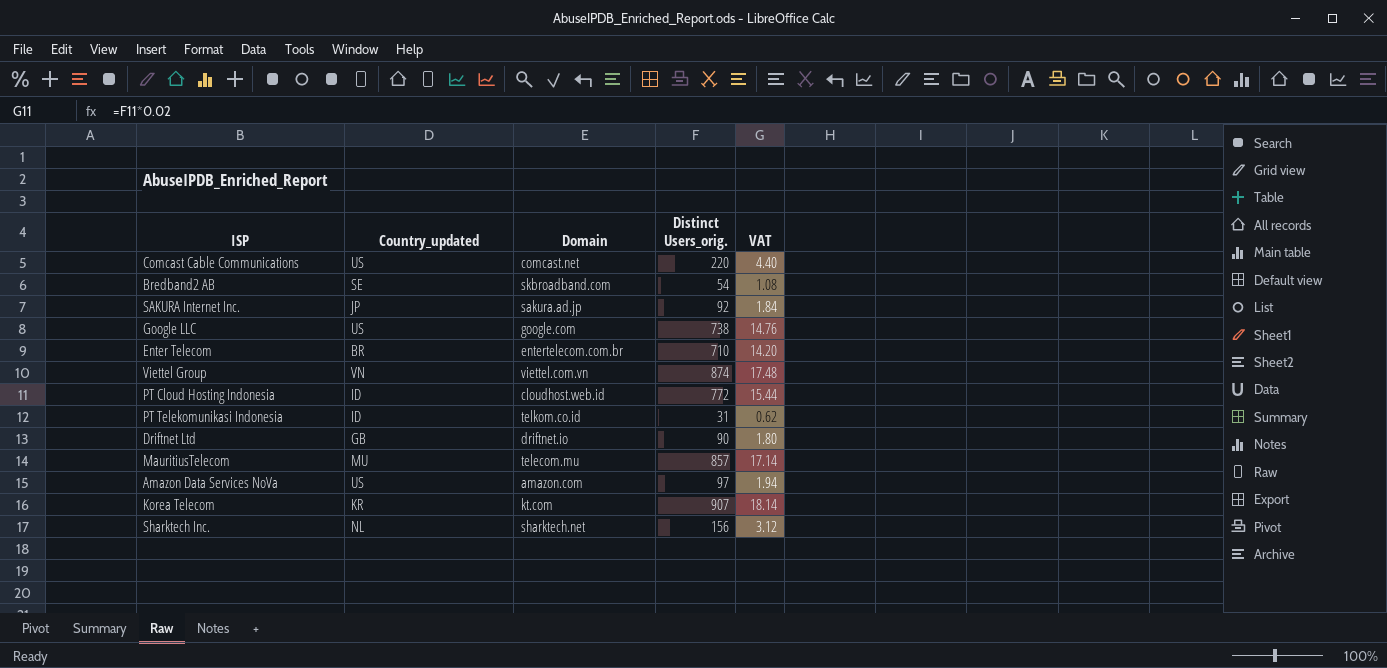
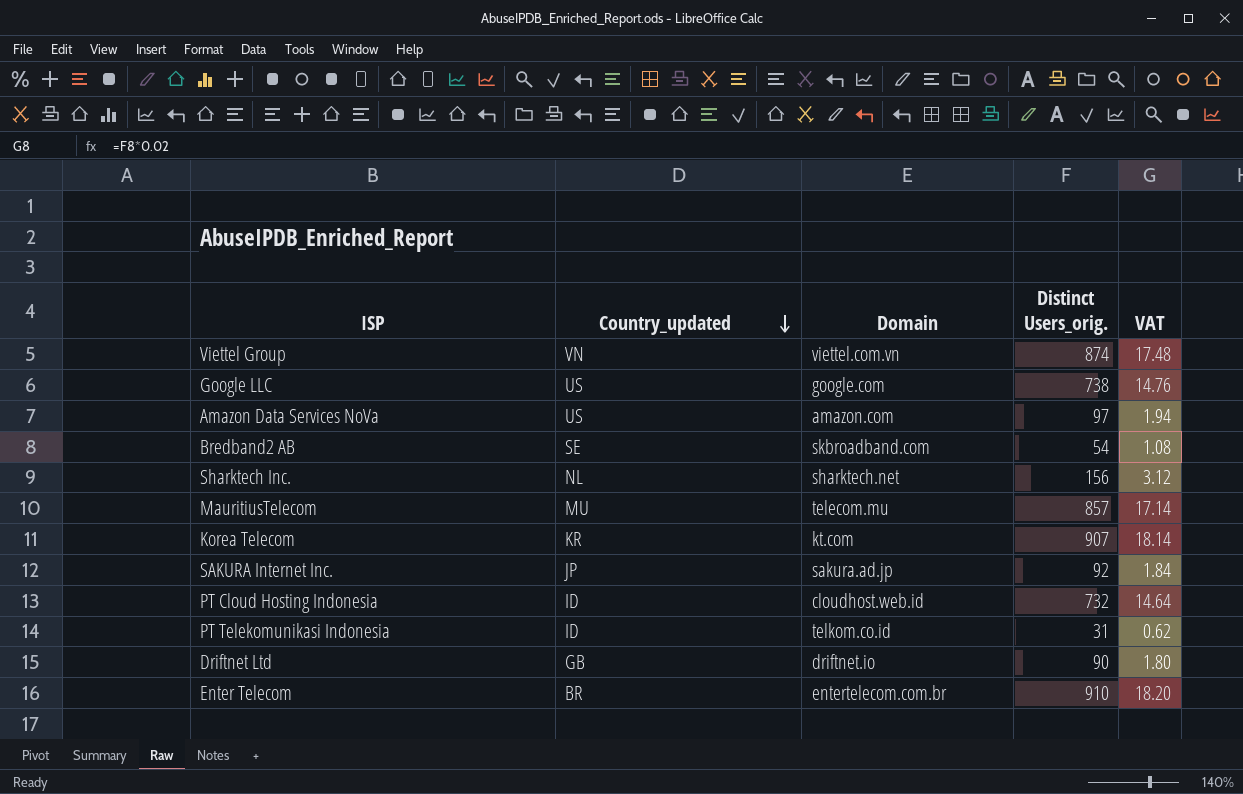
row order: none -> Country_updated descending
row Comcast Cable Communications: US | comcast.net | 220 | 4.40 -> none
PT Cloud Hosting Indonesia | Distinct Users_orig.: 772 -> 732
PT Cloud Hosting Indonesia | VAT: 15.44 -> 14.64
Enter Telecom | Distinct Users_orig.: 710 -> 910
Enter Telecom | VAT: 14.20 -> 18.20

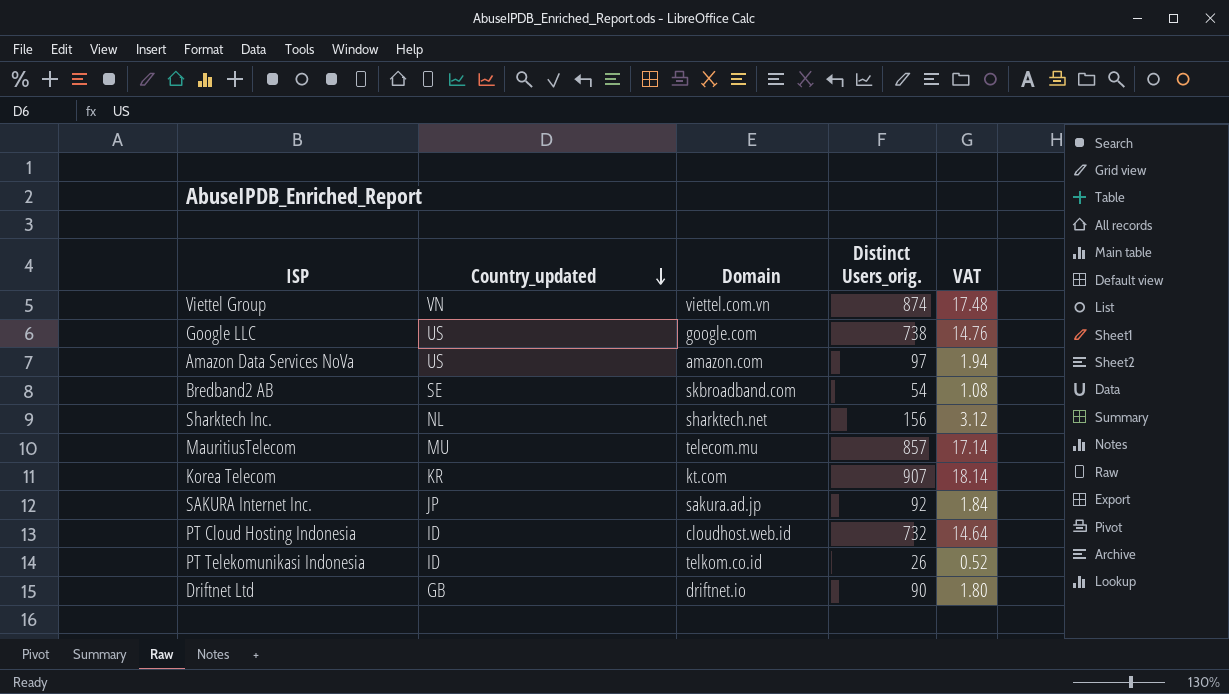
row Enter Telecom: BR | entertelecom.com.br | 910 | 18.20 -> none
PT Telekomunikasi Indonesia | Distinct Users_orig.: 31 -> 26
PT Telekomunikasi Indonesia | VAT: 0.62 -> 0.52

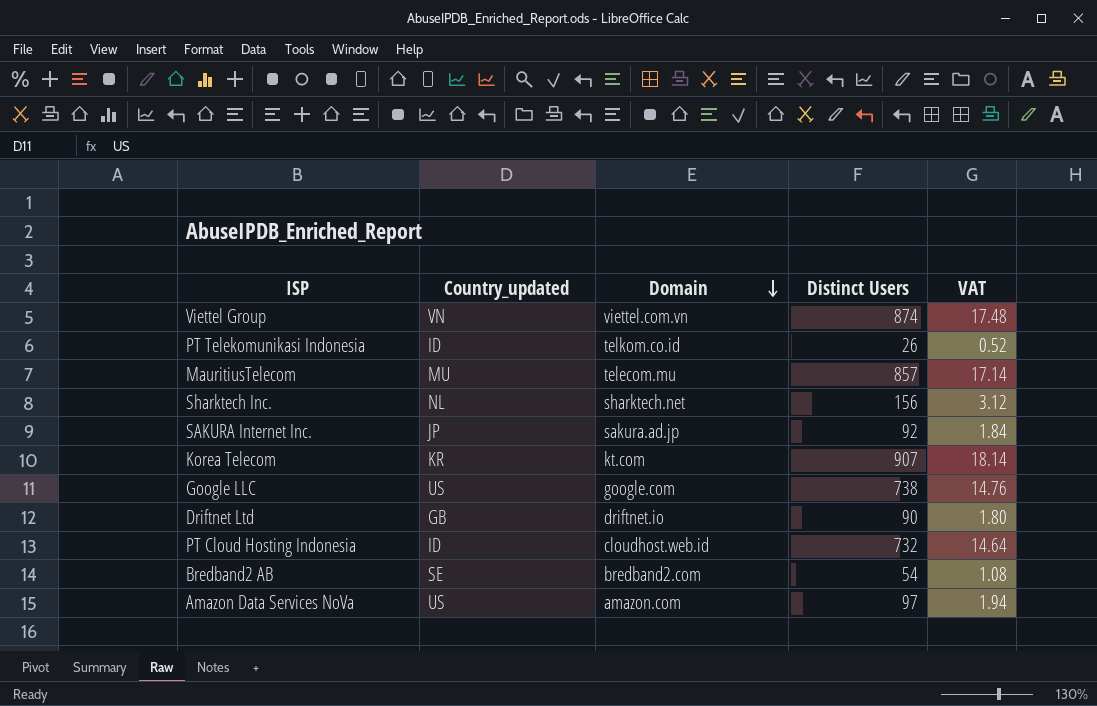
row order: Country_updated descending -> Domain descending
column name: Distinct Users_orig. -> Distinct Users
Bredband2 AB | Domain: skbroadband.com -> bredband2.com

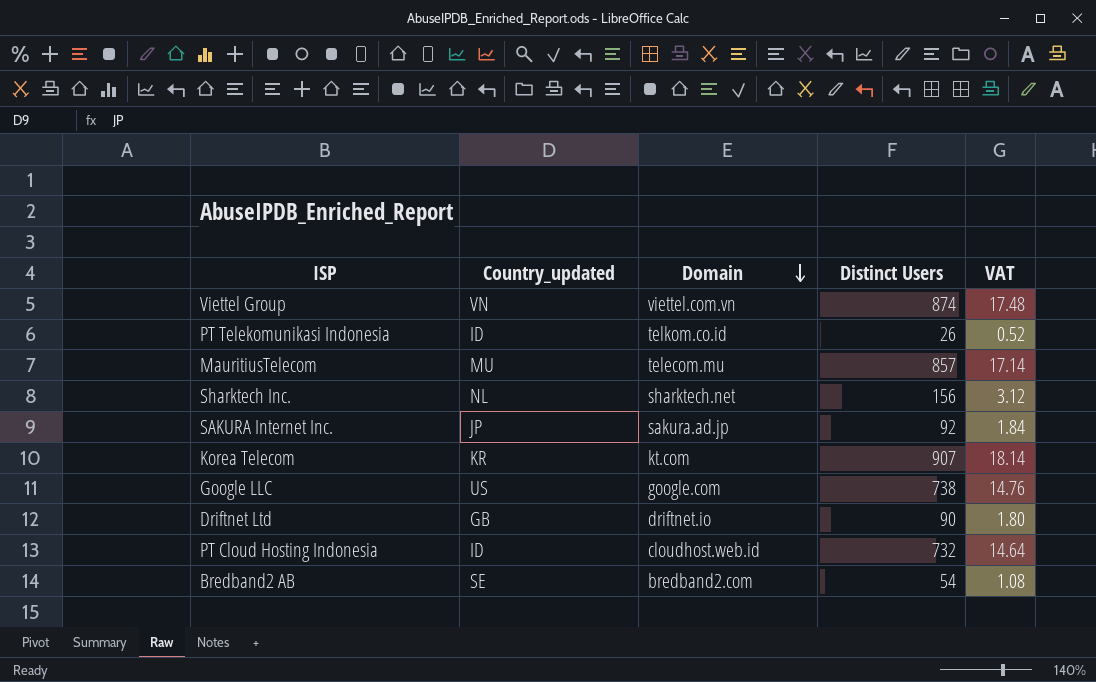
row Amazon Data Services NoVa: US | amazon.com | 97 | 1.94 -> none

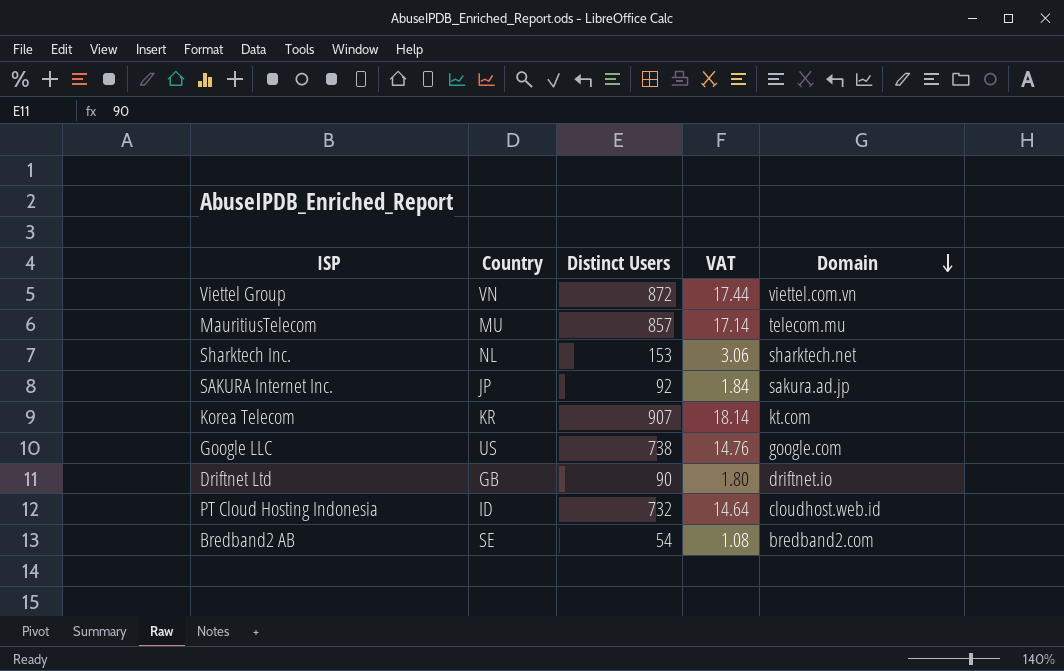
column name: Country_updated -> Country
column Domain | position: 3 -> 5
row PT Telekomunikasi Indonesia: ID | telkom.co.id | 26 | 0.52 -> none
Viettel Group | Distinct Users: 874 -> 872
Viettel Group | VAT: 17.48 -> 17.44
Sharktech Inc. | Distinct Users: 156 -> 153
Sharktech Inc. | VAT: 3.12 -> 3.06

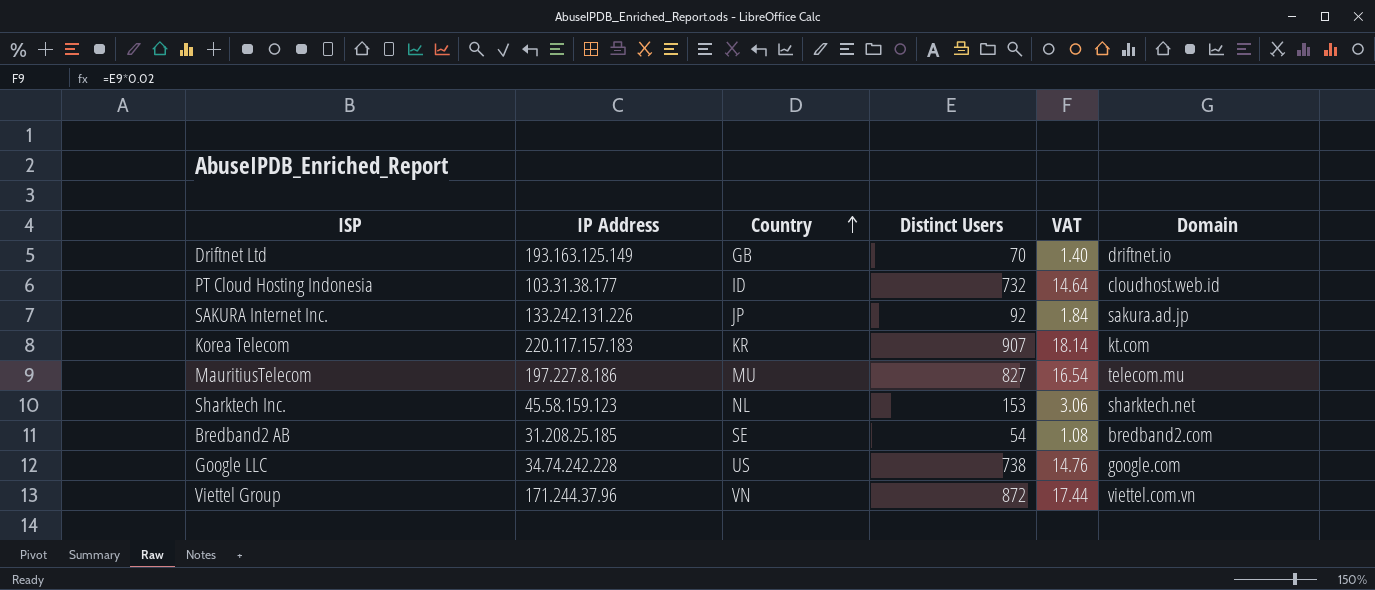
row order: Domain descending -> Country ascending
column IP Address | position: none -> 2
Driftnet Ltd | Distinct Users: 90 -> 70
Driftnet Ltd | VAT: 1.80 -> 1.40
MauritiusTelecom | Distinct Users: 857 -> 827
MauritiusTelecom | VAT: 17.14 -> 16.54

